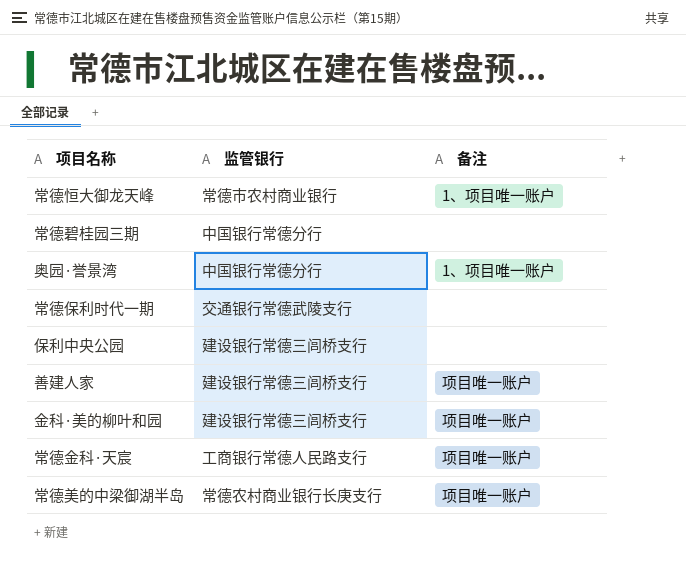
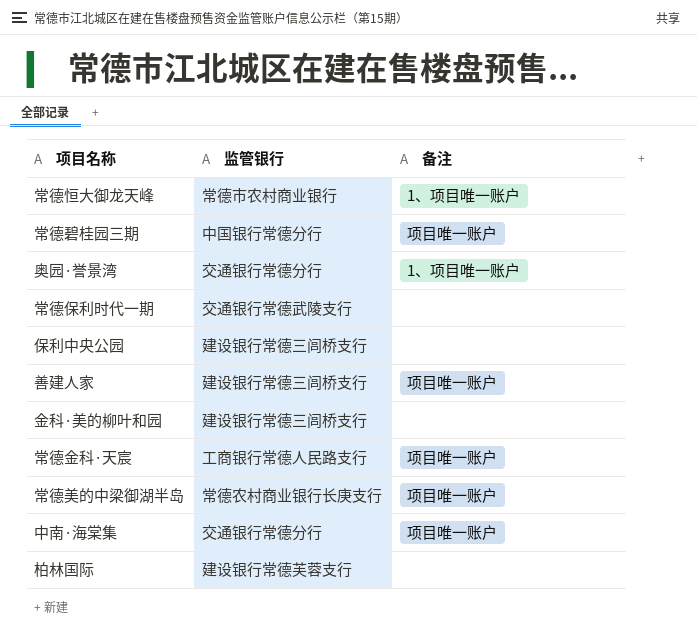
常德碧桂园三期 | 备注: none -> 项目唯一账户
奥园·誉景湾 | 监管银行: 中国银行常德分行 -> 交通银行常德分行
金科·美的柳叶和园 | 备注: 项目唯一账户 -> none
row 中南·海棠集: none -> 交通银行常德分行 | 项目唯一账户
row 柏林国际: none -> 建设银行常德芙蓉支行 | none

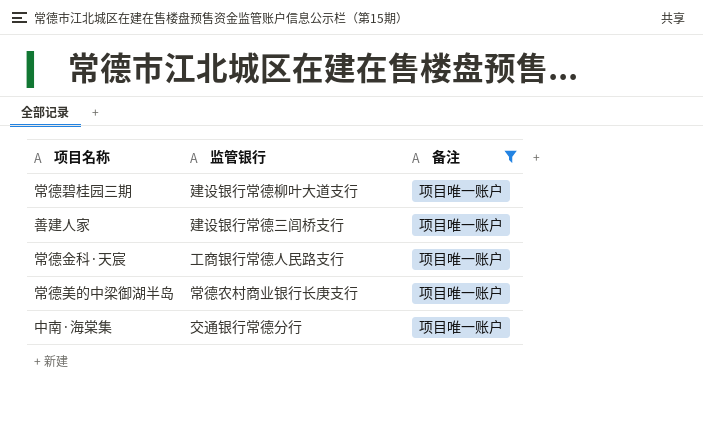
filter: none -> 备注 = 项目唯一账户
常德碧桂园三期 | 监管银行: 中国银行常德分行 -> 建设银行常德柳叶大道支行

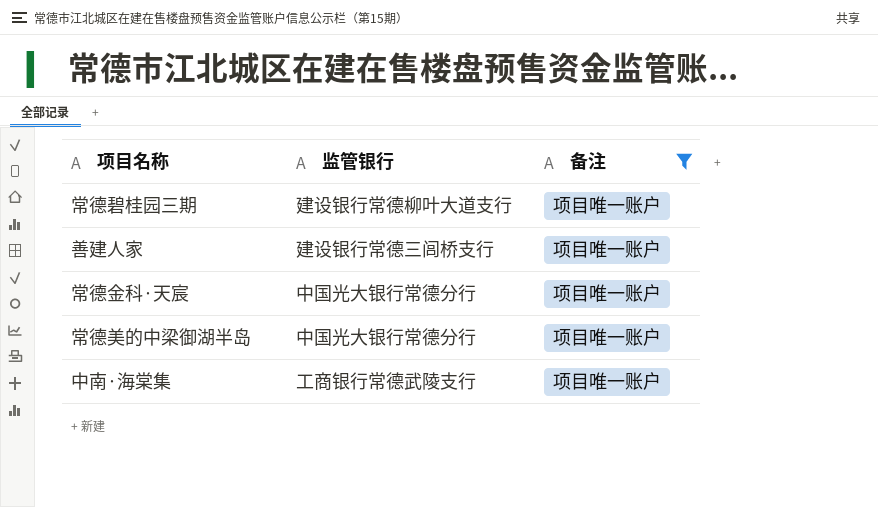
常德金科·天宸 | 监管银行: 工商银行常德人民路支行 -> 中国光大银行常德分行
常德美的中梁御湖半岛 | 监管银行: 常德农村商业银行长庚支行 -> 中国光大银行常德分行
中南·海棠集 | 监管银行: 交通银行常德分行 -> 工商银行常德武陵支行

